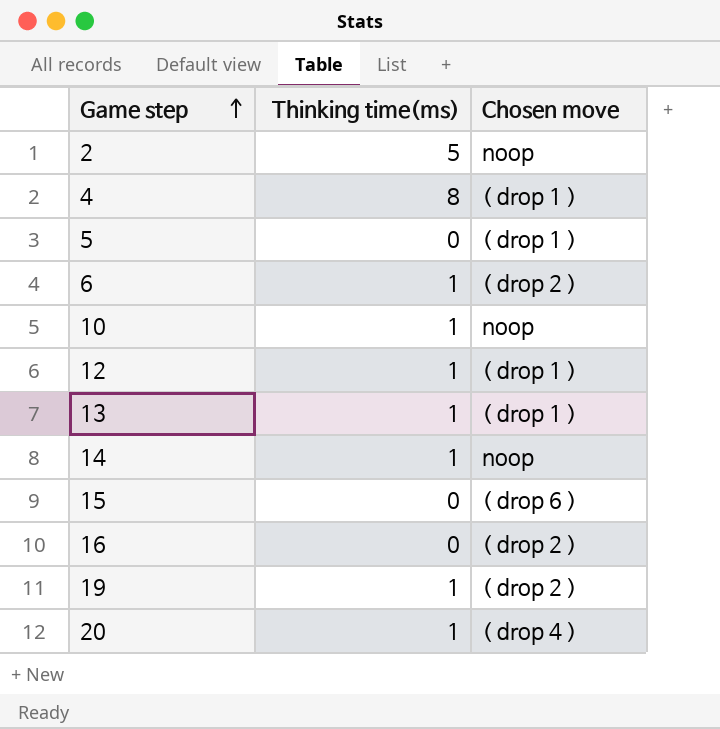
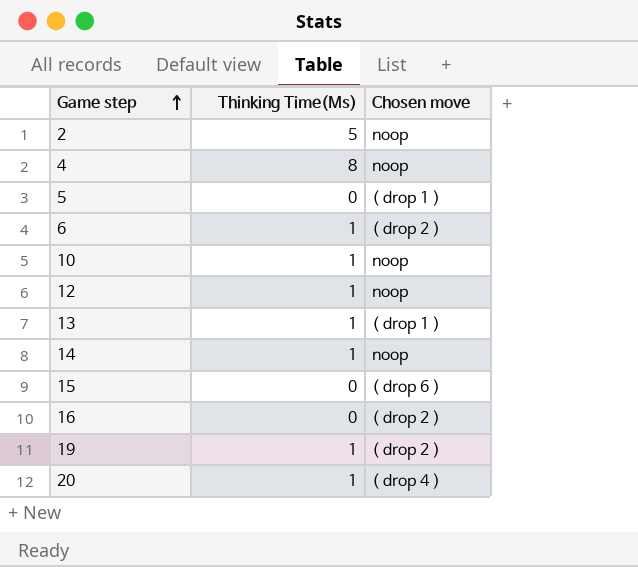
column name: Thinking time(ms) -> Thinking Time(Ms)
4 | Chosen move: ( drop 1 ) -> noop
12 | Chosen move: ( drop 1 ) -> noop

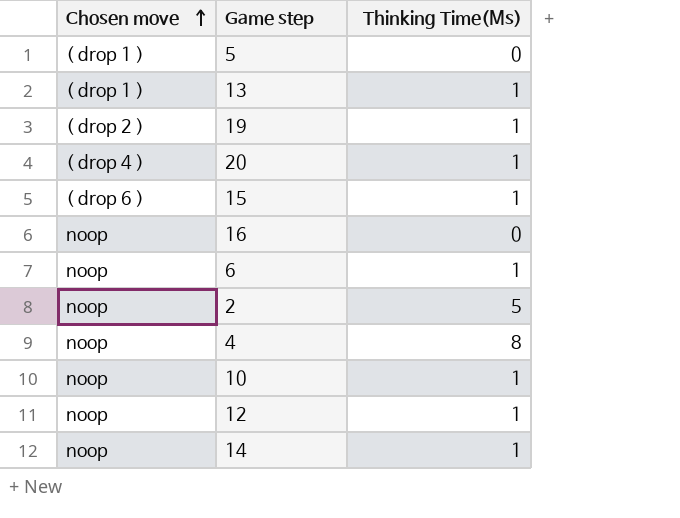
row order: Game step ascending -> Chosen move ascending
column Chosen move | position: 3 -> 1
15 | Thinking Time(Ms): 0 -> 1
16 | Chosen move: ( drop 2 ) -> noop
6 | Chosen move: ( drop 2 ) -> noop

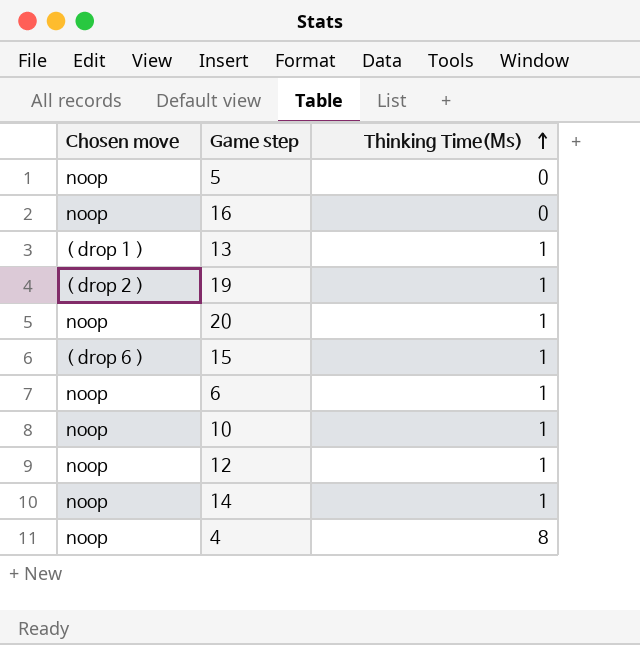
row order: Chosen move ascending -> Thinking Time(Ms) ascending
row 2: noop | 5 -> none
5 | Chosen move: ( drop 1 ) -> noop
20 | Chosen move: ( drop 4 ) -> noop

